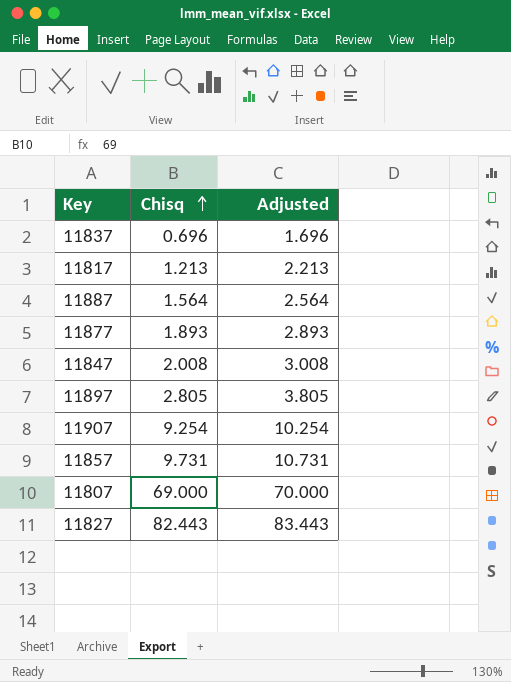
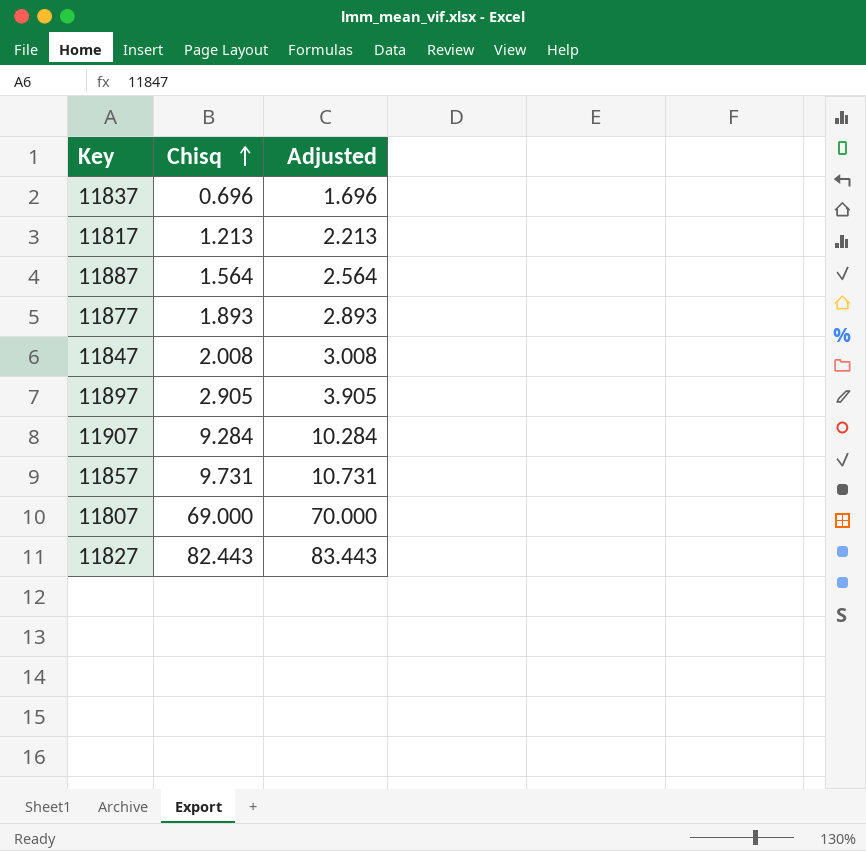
11897 | Chisq: 2.805 -> 2.905
11897 | Adjusted: 3.805 -> 3.905
11907 | Chisq: 9.254 -> 9.284
11907 | Adjusted: 10.254 -> 10.284

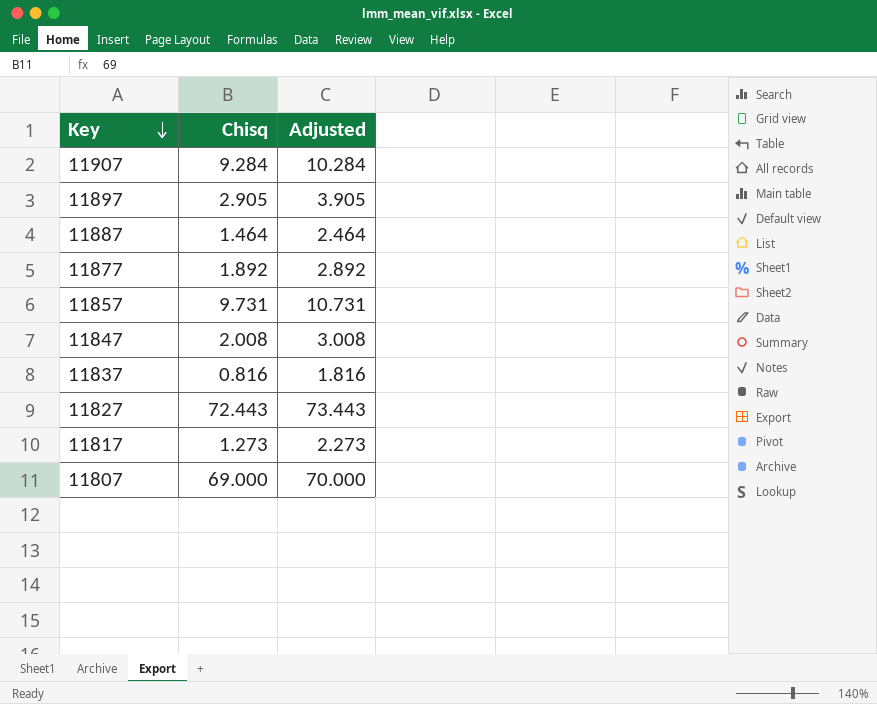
row order: Chisq ascending -> Key descending
11887 | Chisq: 1.564 -> 1.464
11887 | Adjusted: 2.564 -> 2.464
11877 | Chisq: 1.893 -> 1.892
11877 | Adjusted: 2.893 -> 2.892
11837 | Chisq: 0.696 -> 0.816
11837 | Adjusted: 1.696 -> 1.816
11827 | Chisq: 82.443 -> 72.443
11827 | Adjusted: 83.443 -> 73.443
11817 | Chisq: 1.213 -> 1.273
11817 | Adjusted: 2.213 -> 2.273

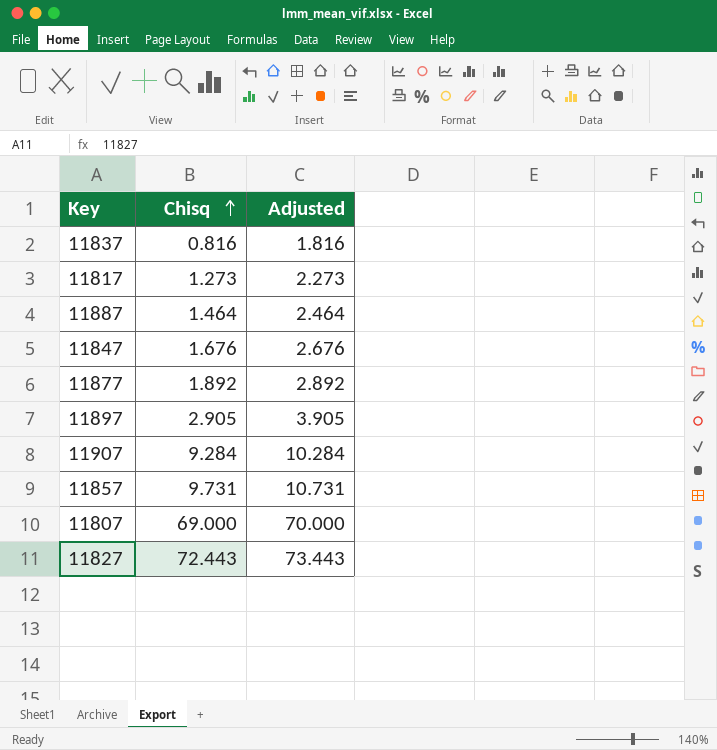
row order: Key descending -> Chisq ascending
11847 | Chisq: 2.008 -> 1.676
11847 | Adjusted: 3.008 -> 2.676

